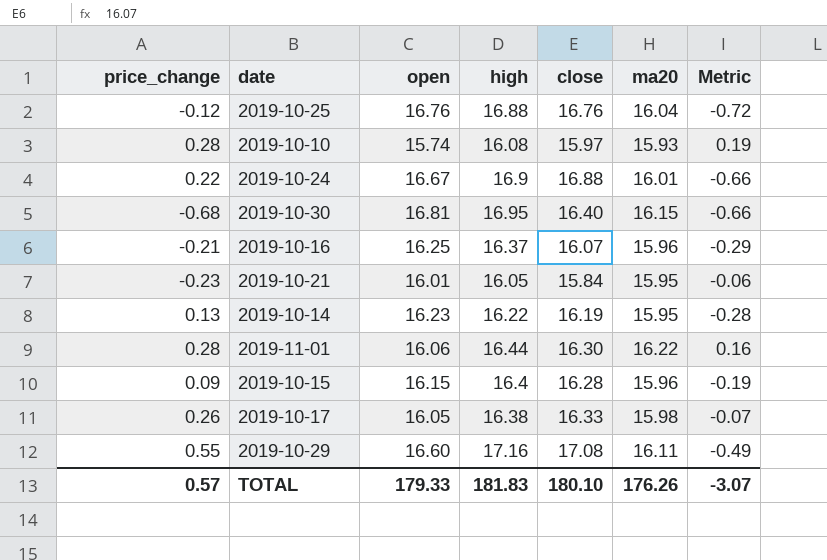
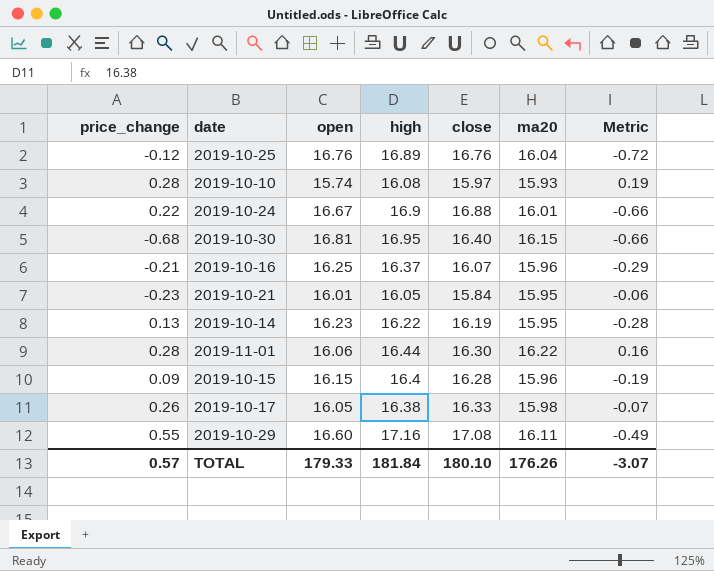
2019-10-25 | high: 16.88 -> 16.89
TOTAL | high: 181.83 -> 181.84

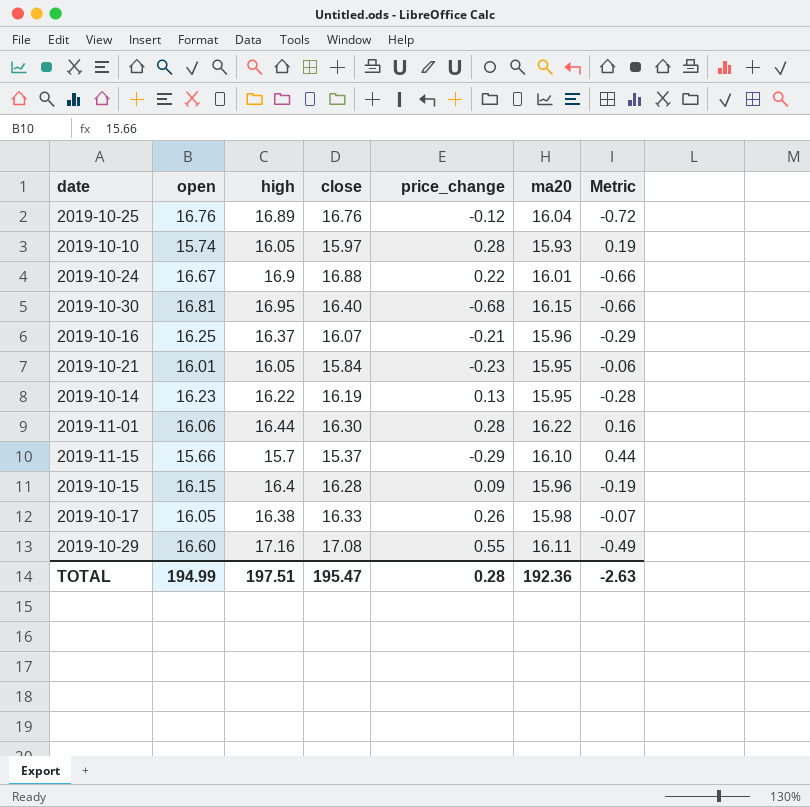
column price_change | position: 1 -> 5
2019-10-10 | high: 16.08 -> 16.05
row 2019-11-15: none -> 15.66 | 15.7 | 15.37 | -0.29 | 16.10 | 0.44
TOTAL | open: 179.33 -> 194.99
TOTAL | high: 181.84 -> 197.51
TOTAL | close: 180.10 -> 195.47
TOTAL | price_change: 0.57 -> 0.28
TOTAL | ma20: 176.26 -> 192.36
TOTAL | Metric: -3.07 -> -2.63

